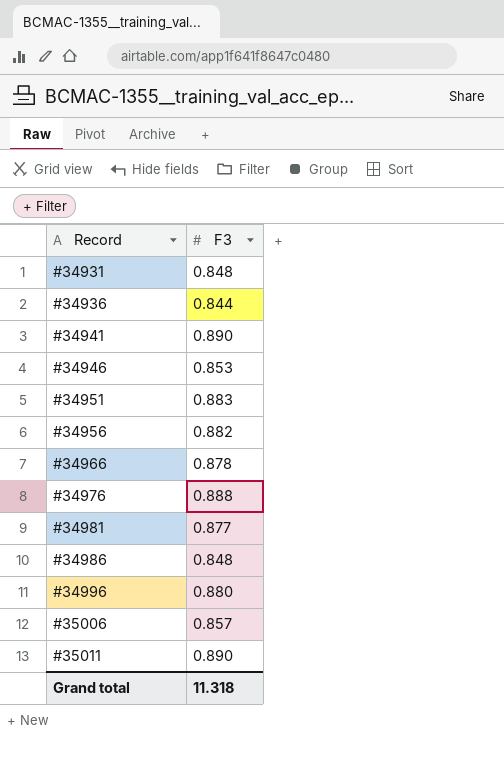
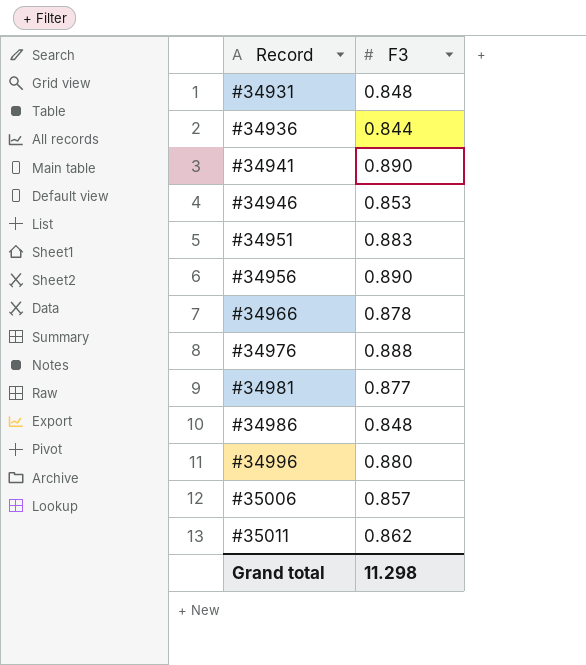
#34956 | F3: 0.882 -> 0.890
#35011 | F3: 0.890 -> 0.862
Grand total | F3: 11.318 -> 11.298

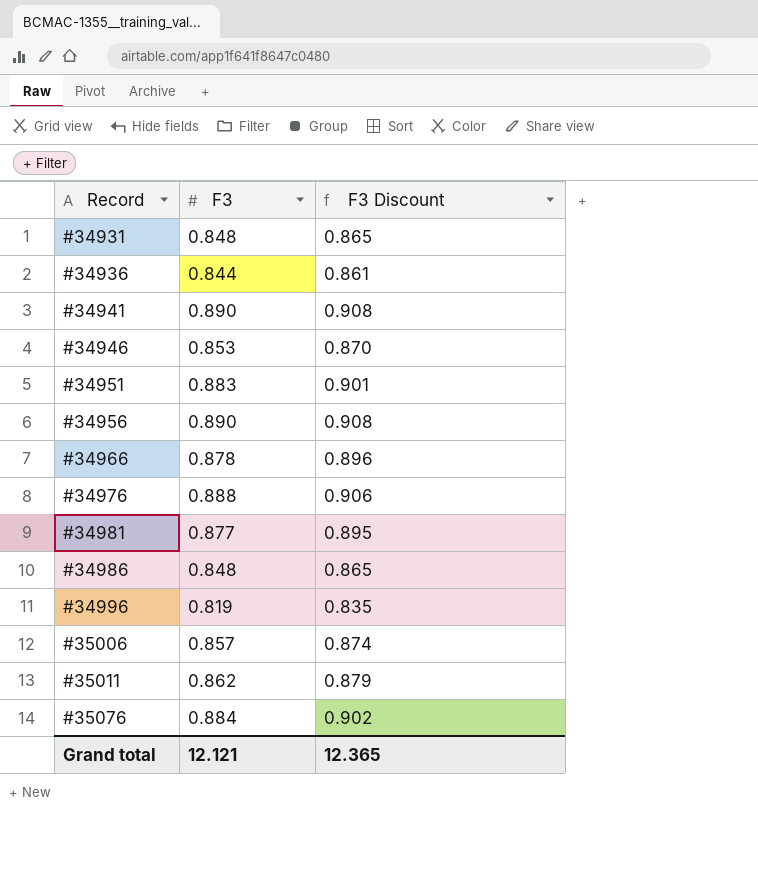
column F3 Discount | formula: none -> [F3] * 1.02
#34996 | F3: 0.880 -> 0.819
row #35076: none -> 0.884 | 0.902
Grand total | F3: 11.298 -> 12.121

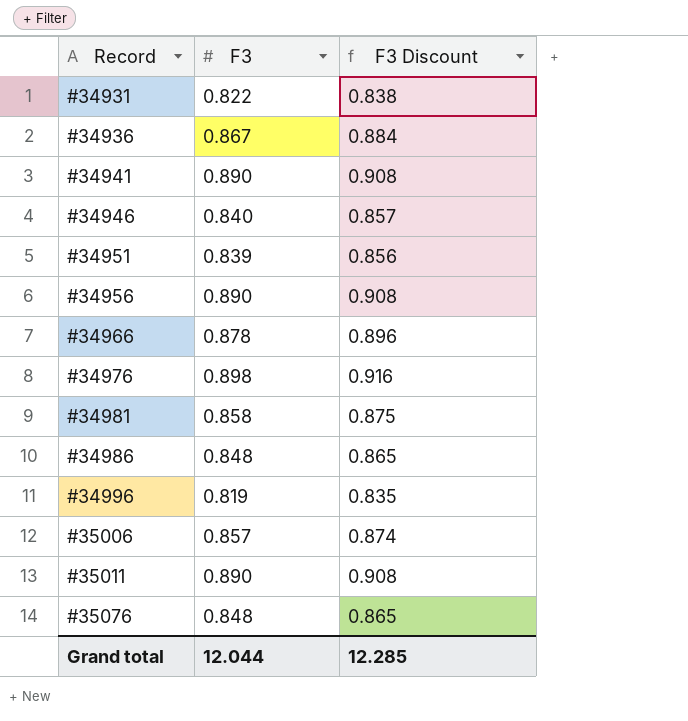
#34931 | F3: 0.848 -> 0.822
#34931 | F3 Discount: 0.865 -> 0.838
#34936 | F3: 0.844 -> 0.867
#34936 | F3 Discount: 0.861 -> 0.884
#34946 | F3: 0.853 -> 0.840
#34946 | F3 Discount: 0.870 -> 0.857
#34951 | F3: 0.883 -> 0.839
#34951 | F3 Discount: 0.901 -> 0.856
#34976 | F3: 0.888 -> 0.898
#34976 | F3 Discount: 0.906 -> 0.916
#34981 | F3: 0.877 -> 0.858
#34981 | F3 Discount: 0.895 -> 0.875
#35011 | F3: 0.862 -> 0.890
#35011 | F3 Discount: 0.879 -> 0.908
#35076 | F3: 0.884 -> 0.848
#35076 | F3 Discount: 0.902 -> 0.865
Grand total | F3: 12.121 -> 12.044
Grand total | F3 Discount: 12.365 -> 12.285

